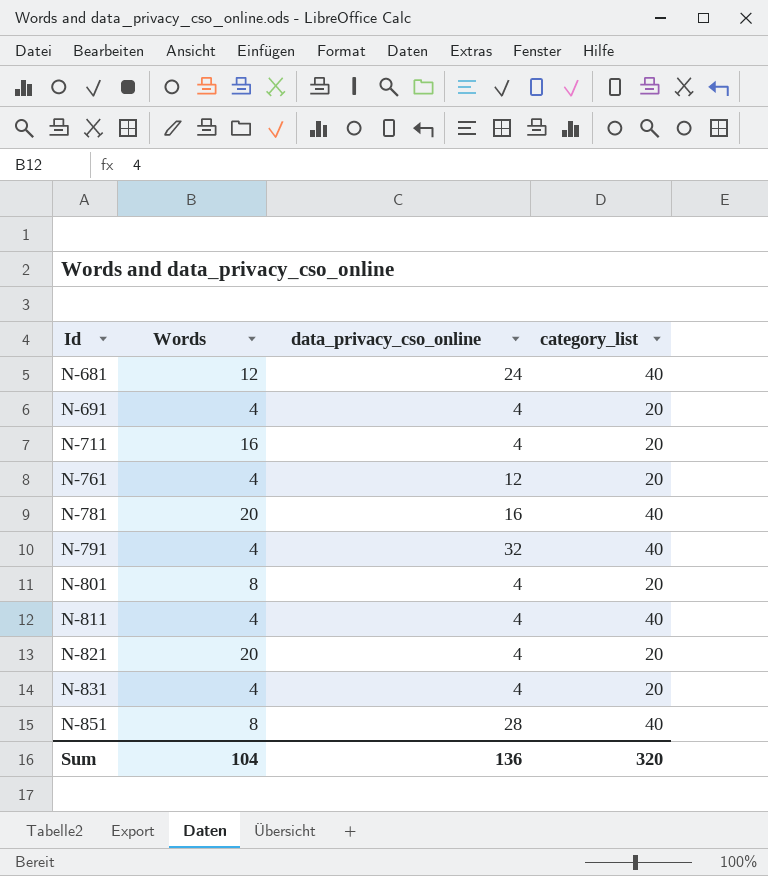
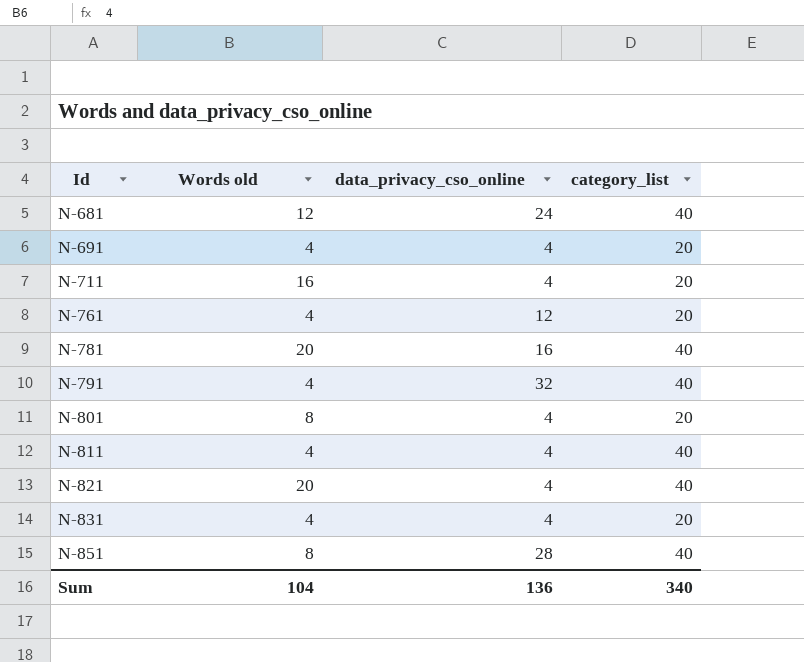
column name: Words -> Words old
N-821 | category_list: 20 -> 40
Sum | category_list: 320 -> 340

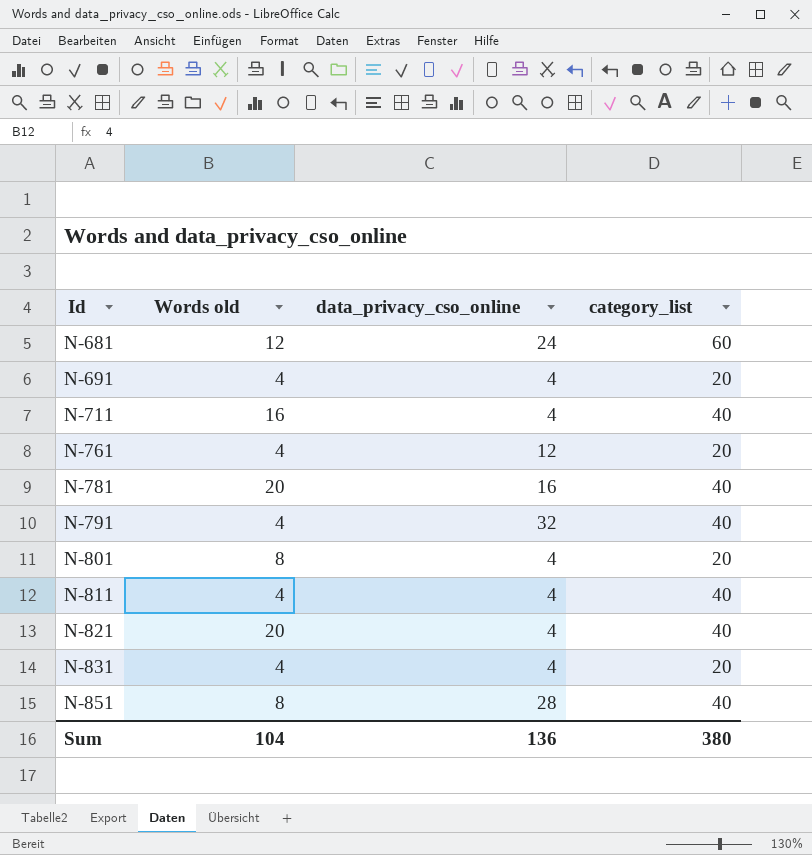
N-681 | category_list: 40 -> 60
N-711 | category_list: 20 -> 40
Sum | category_list: 340 -> 380

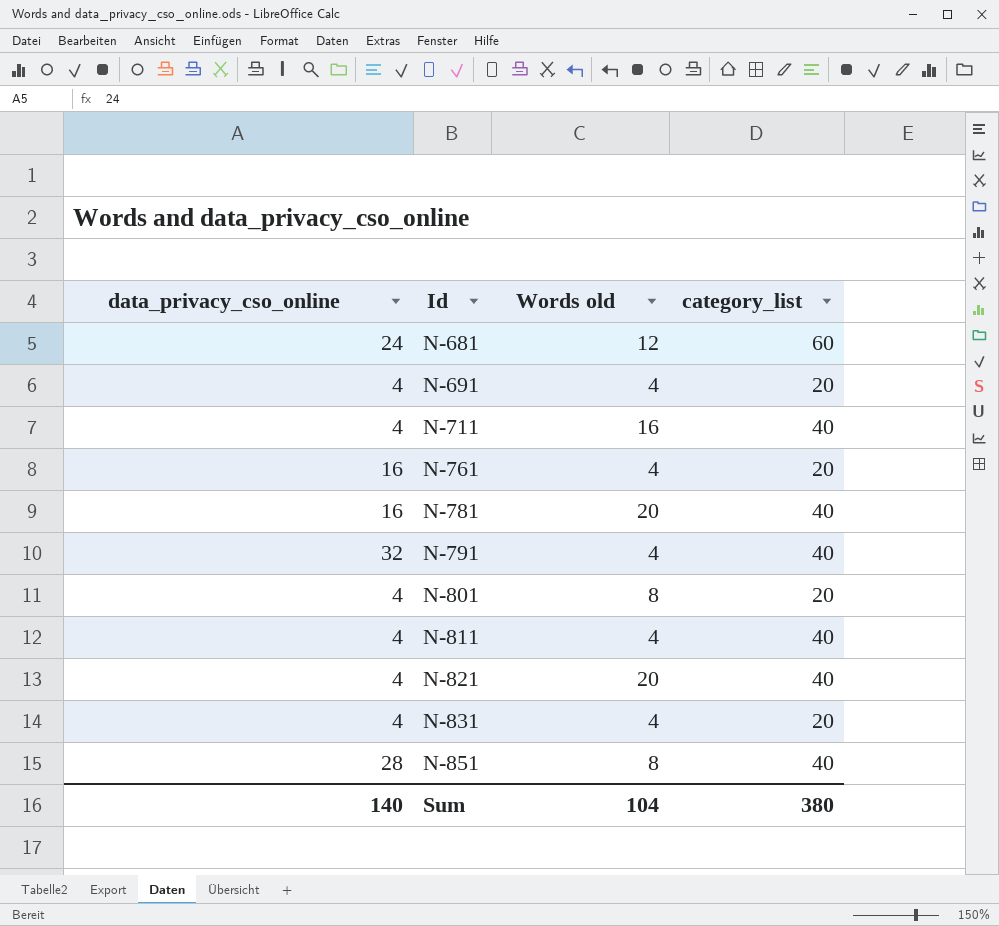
column data_privacy_cso_online | position: 3 -> 1
N-761 | data_privacy_cso_online: 12 -> 16
Sum | data_privacy_cso_online: 136 -> 140

